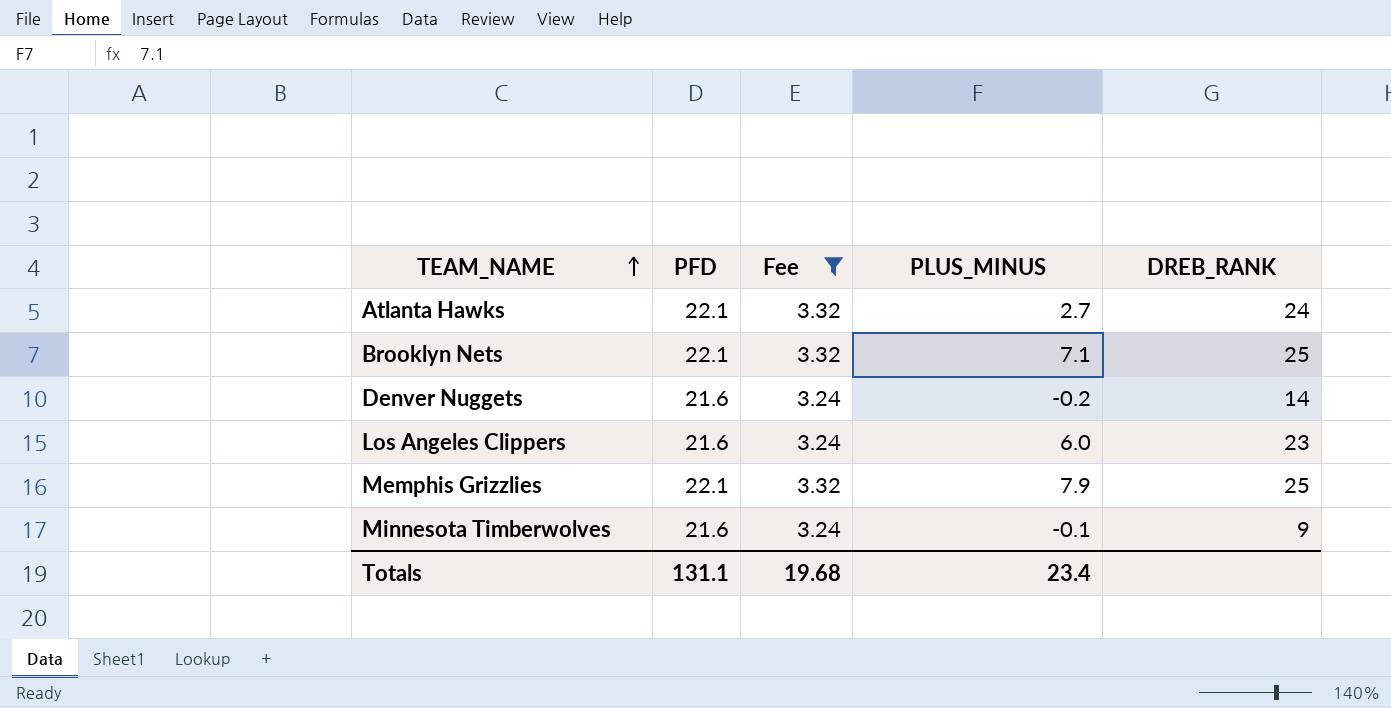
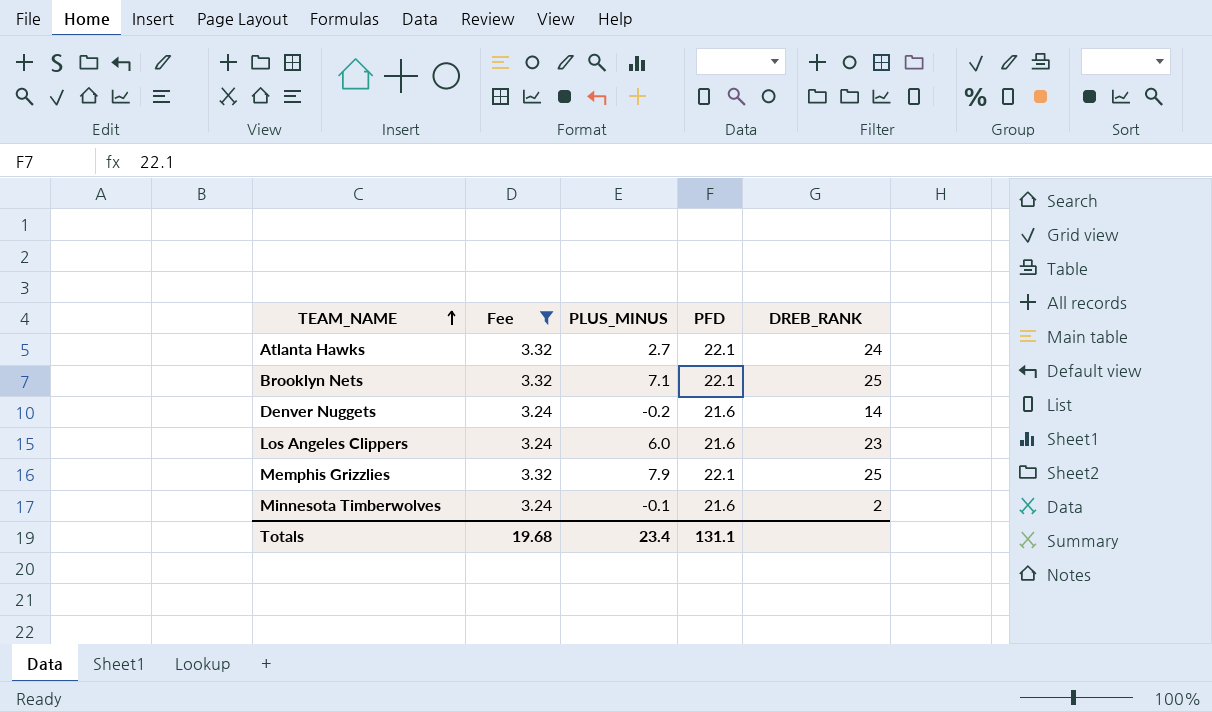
column PFD | position: 2 -> 4
Minnesota Timberwolves | DREB_RANK: 9 -> 2

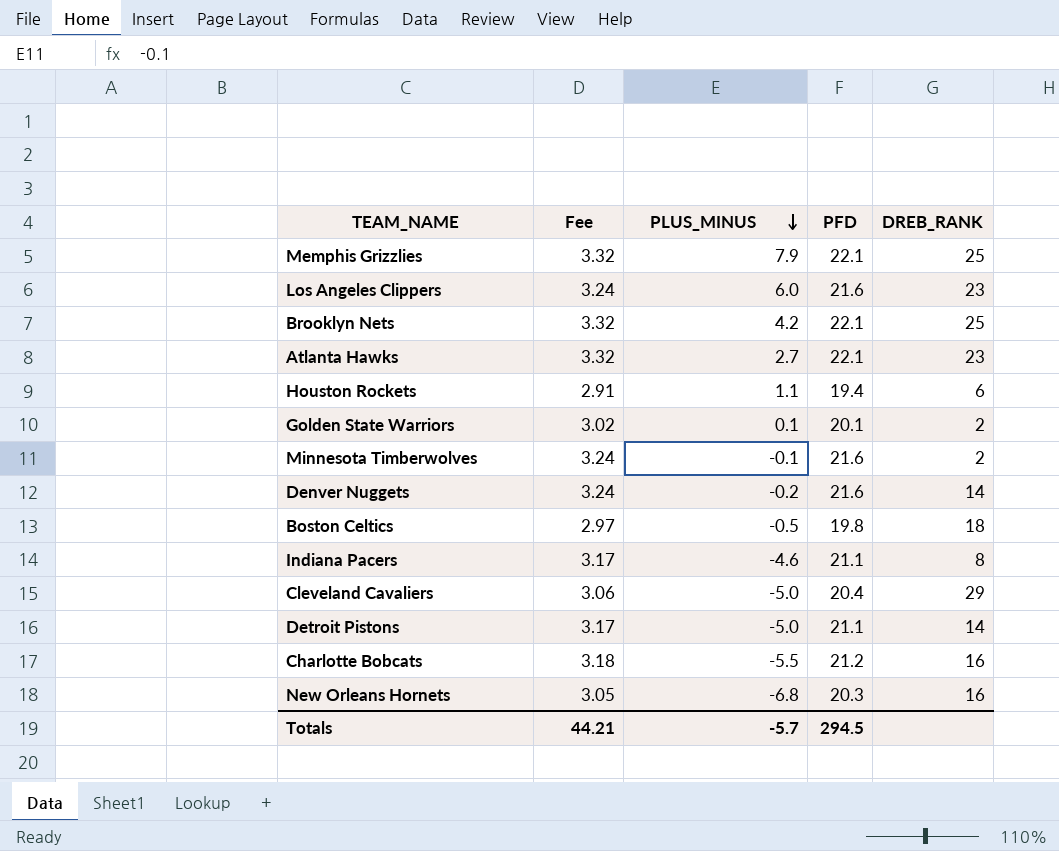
filter: Fee >= 3.24 -> none
row order: TEAM_NAME ascending -> PLUS_MINUS descending
Brooklyn Nets | PLUS_MINUS: 7.1 -> 4.2
Atlanta Hawks | DREB_RANK: 24 -> 23
Totals | Fee: 19.68 -> 44.21
Totals | PLUS_MINUS: 23.4 -> -5.7
Totals | PFD: 131.1 -> 294.5

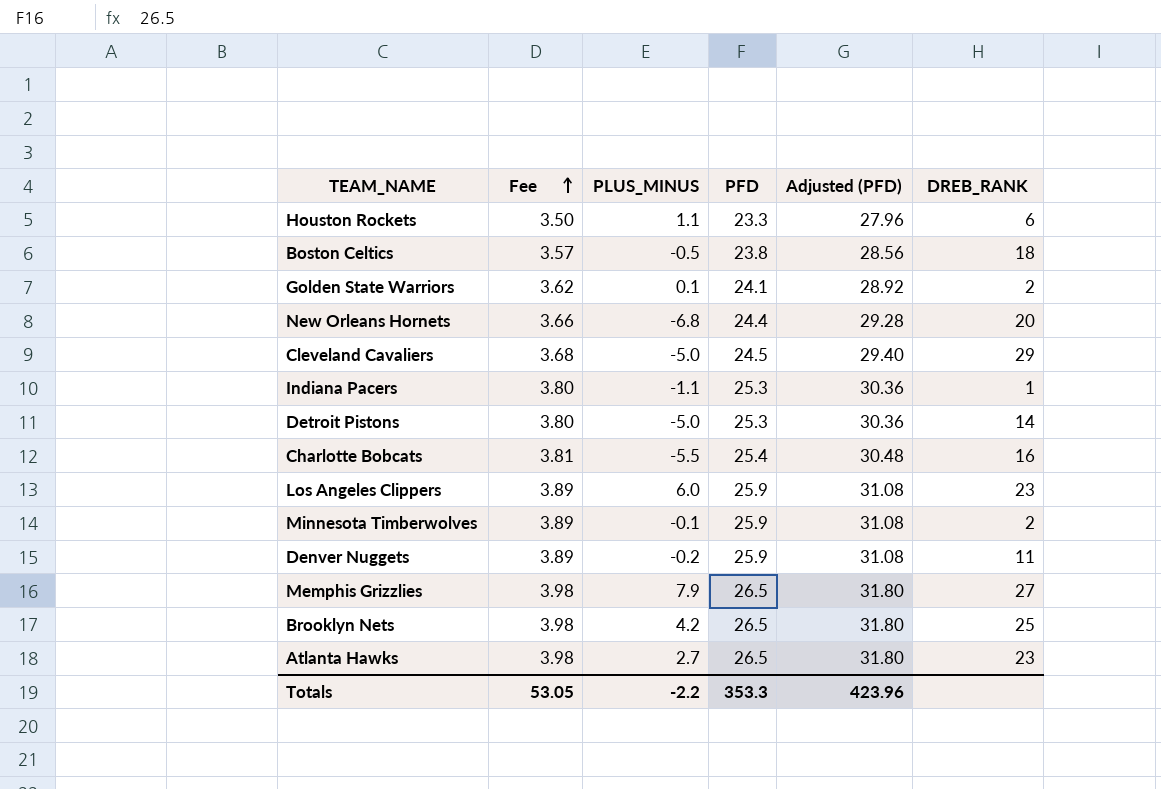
row order: PLUS_MINUS descending -> Fee ascending
column Adjusted (PFD) | formula: none -> [PFD] * 1.2
Houston Rockets | Fee: 2.91 -> 3.50
Houston Rockets | PFD: 19.4 -> 23.3
Boston Celtics | Fee: 2.97 -> 3.57
Boston Celtics | PFD: 19.8 -> 23.8
Golden State Warriors | Fee: 3.02 -> 3.62
Golden State Warriors | PFD: 20.1 -> 24.1
New Orleans Hornets | Fee: 3.05 -> 3.66
New Orleans Hornets | PFD: 20.3 -> 24.4
New Orleans Hornets | DREB_RANK: 16 -> 20
Cleveland Cavaliers | Fee: 3.06 -> 3.68
Cleveland Cavaliers | PFD: 20.4 -> 24.5
Indiana Pacers | Fee: 3.17 -> 3.80
Indiana Pacers | PLUS_MINUS: -4.6 -> -1.1
Indiana Pacers | PFD: 21.1 -> 25.3
Indiana Pacers | DREB_RANK: 8 -> 1
Detroit Pistons | Fee: 3.17 -> 3.80
Detroit Pistons | PFD: 21.1 -> 25.3
Charlotte Bobcats | Fee: 3.18 -> 3.81
Charlotte Bobcats | PFD: 21.2 -> 25.4
Los Angeles Clippers | Fee: 3.24 -> 3.89
Los Angeles Clippers | PFD: 21.6 -> 25.9
Minnesota Timberwolves | Fee: 3.24 -> 3.89
Minnesota Timberwolves | PFD: 21.6 -> 25.9
Denver Nuggets | Fee: 3.24 -> 3.89
Denver Nuggets | PFD: 21.6 -> 25.9
Denver Nuggets | DREB_RANK: 14 -> 11
Memphis Grizzlies | Fee: 3.32 -> 3.98
Memphis Grizzlies | PFD: 22.1 -> 26.5
Memphis Grizzlies | DREB_RANK: 25 -> 27
Brooklyn Nets | Fee: 3.32 -> 3.98
Brooklyn Nets | PFD: 22.1 -> 26.5
Atlanta Hawks | Fee: 3.32 -> 3.98
Atlanta Hawks | PFD: 22.1 -> 26.5
Totals | Fee: 44.21 -> 53.05
Totals | PLUS_MINUS: -5.7 -> -2.2
Totals | PFD: 294.5 -> 353.3

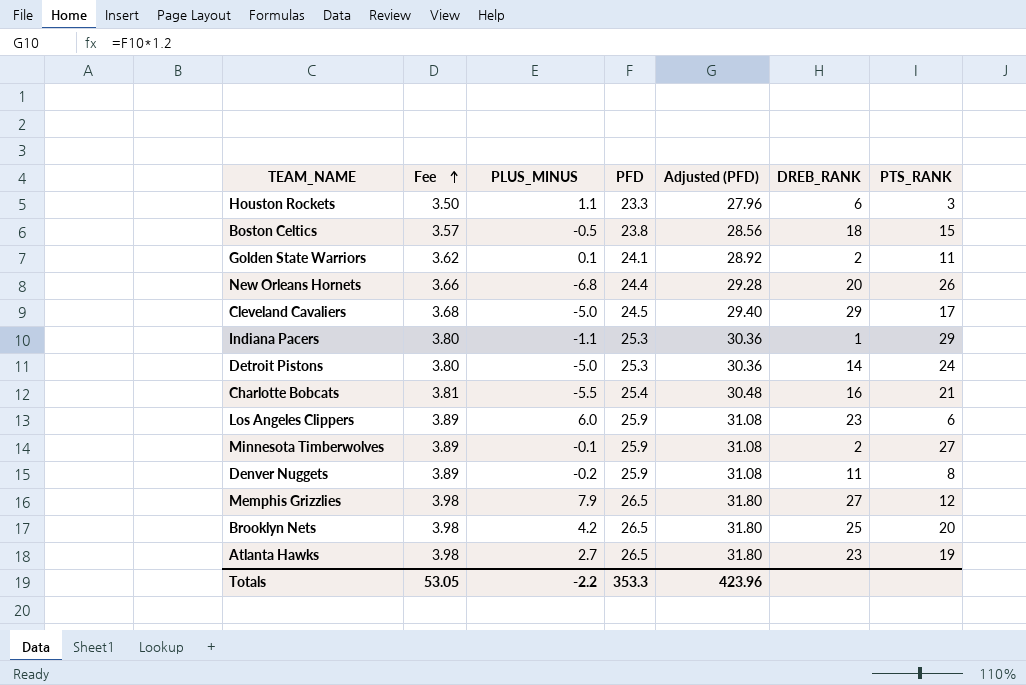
column PTS_RANK | position: none -> 7

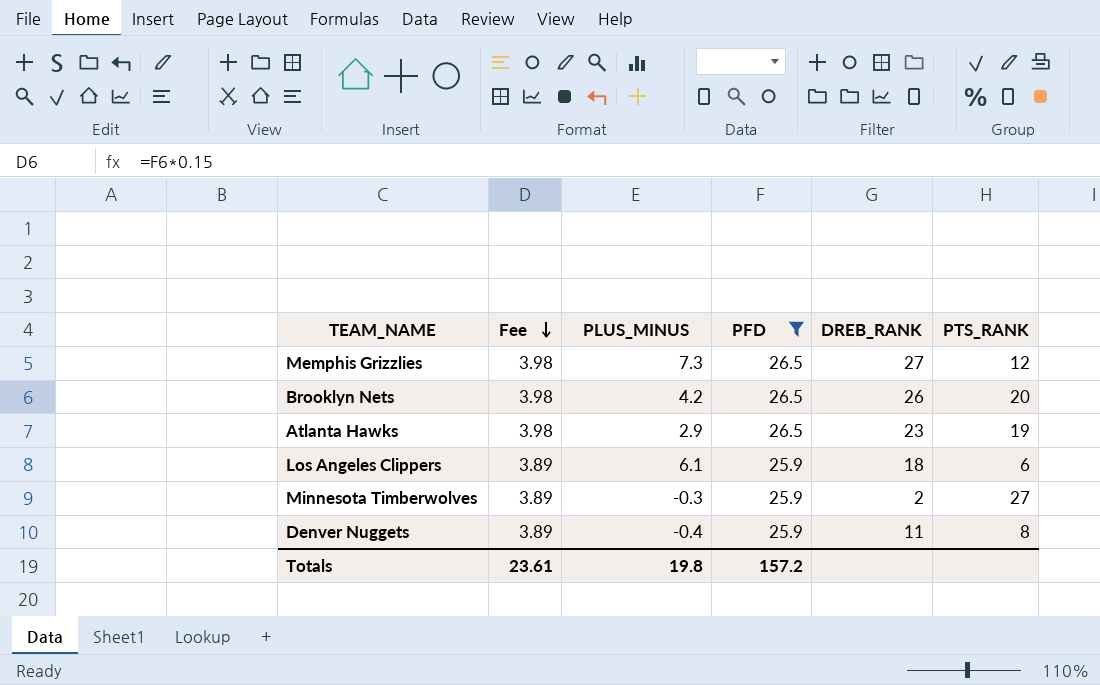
filter: none -> PFD >= 25.9
row order: Fee ascending -> Fee descending
column Adjusted (PFD) | formula: [PFD] * 1.2 -> none
Memphis Grizzlies | PLUS_MINUS: 7.9 -> 7.3
Brooklyn Nets | DREB_RANK: 25 -> 26
Atlanta Hawks | PLUS_MINUS: 2.7 -> 2.9
Los Angeles Clippers | PLUS_MINUS: 6.0 -> 6.1
Los Angeles Clippers | DREB_RANK: 23 -> 18
Minnesota Timberwolves | PLUS_MINUS: -0.1 -> -0.3
Denver Nuggets | PLUS_MINUS: -0.2 -> -0.4
Totals | Fee: 53.05 -> 23.61
Totals | PLUS_MINUS: -2.2 -> 19.8
Totals | PFD: 353.3 -> 157.2

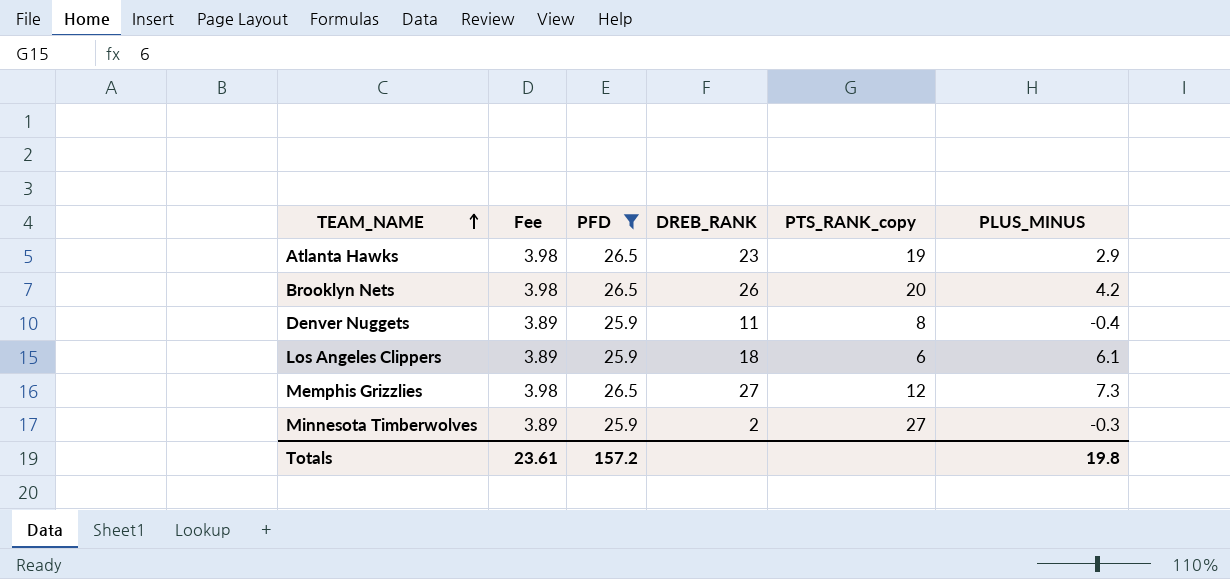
row order: Fee descending -> TEAM_NAME ascending
column name: PTS_RANK -> PTS_RANK_copy
column PLUS_MINUS | position: 3 -> 6

